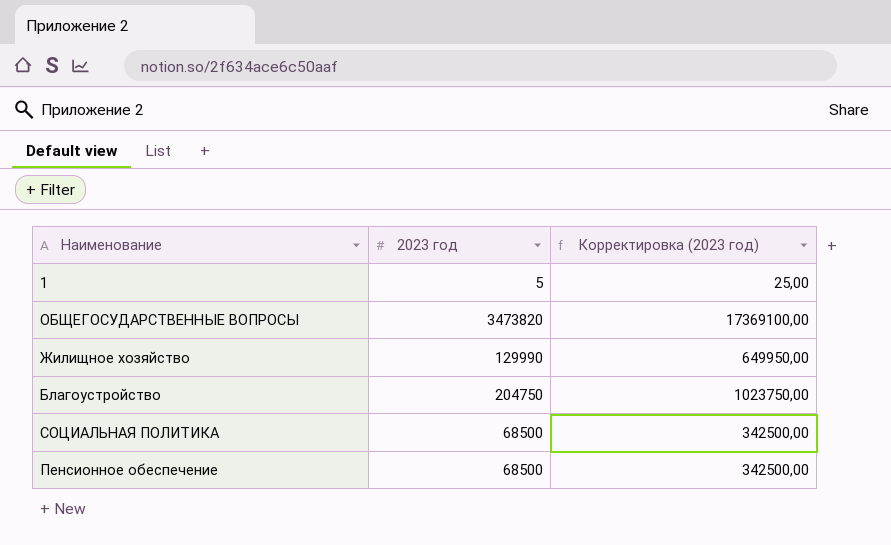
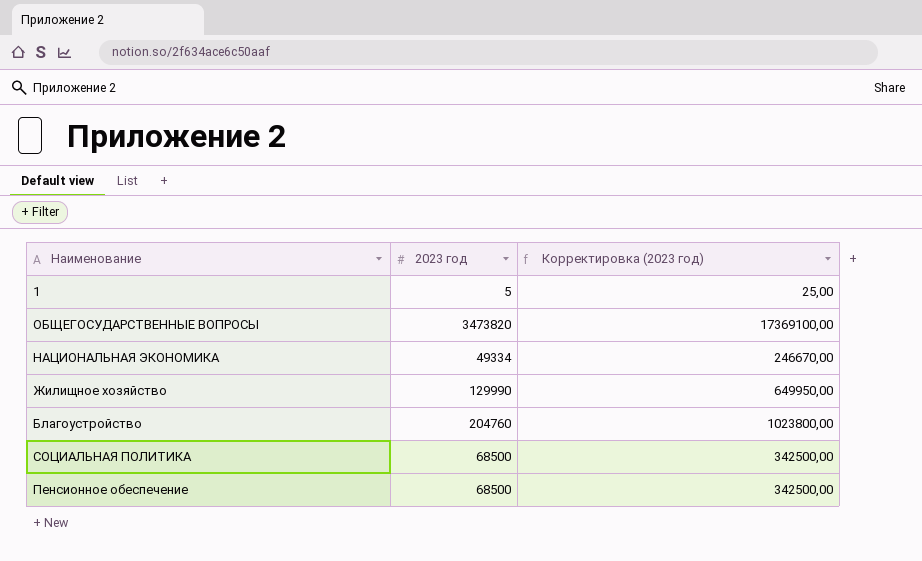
row НАЦИОНАЛЬНАЯ ЭКОНОМИКА: none -> 49334 | 246670,00
Благоустройство | 2023 год: 204750 -> 204760
Благоустройство | Корректировка (2023 год): 1023750,00 -> 1023800,00

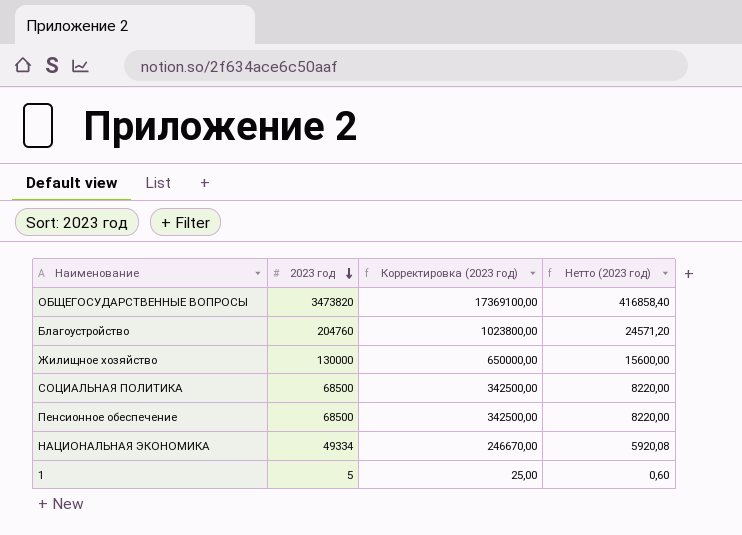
row order: none -> 2023 год descending
column Нетто (2023 год) | formula: none -> [2023 год] * 0,12
Жилищное хозяйство | 2023 год: 129990 -> 130000
Жилищное хозяйство | Корректировка (2023 год): 649950,00 -> 650000,00

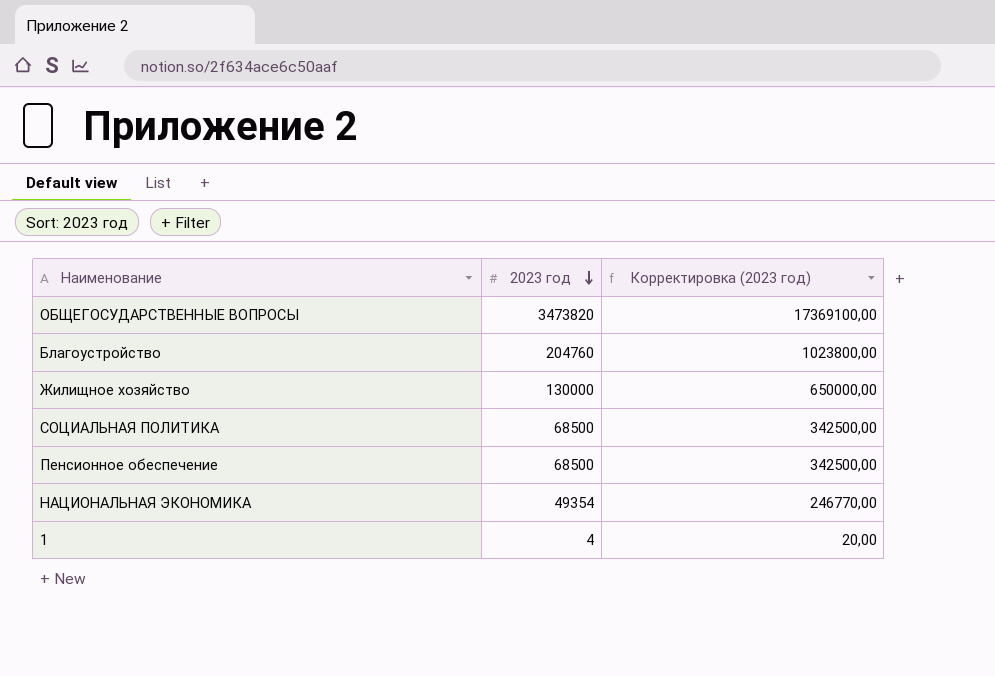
column Нетто (2023 год) | formula: [2023 год] * 0,12 -> none
НАЦИОНАЛЬНАЯ ЭКОНОМИКА | 2023 год: 49334 -> 49354
НАЦИОНАЛЬНАЯ ЭКОНОМИКА | Корректировка (2023 год): 246670,00 -> 246770,00
1 | 2023 год: 5 -> 4
1 | Корректировка (2023 год): 25,00 -> 20,00

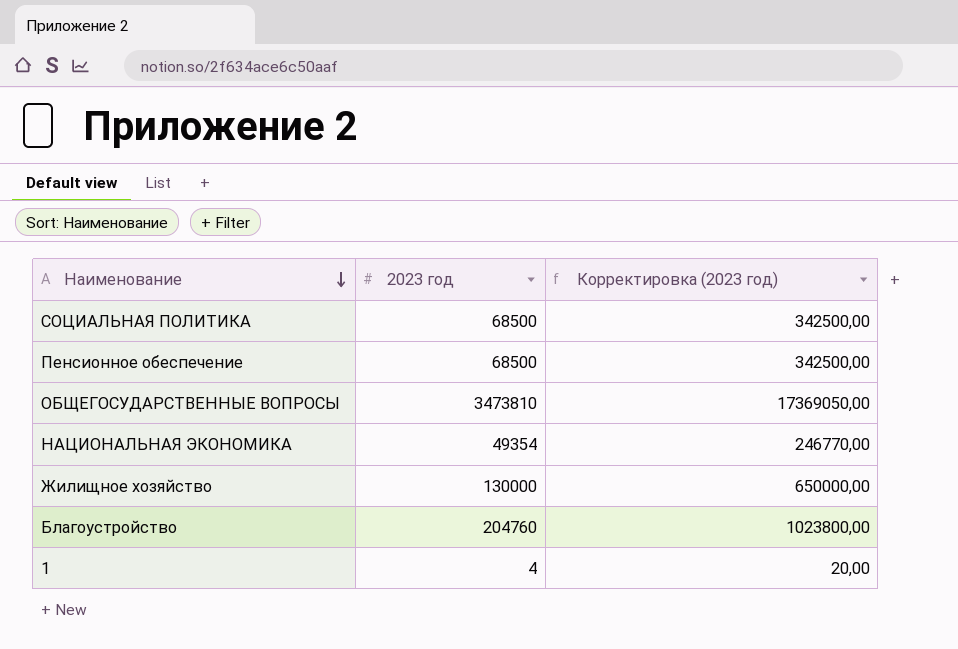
row order: 2023 год descending -> Наименование descending
ОБЩЕГОСУДАРСТВЕННЫЕ ВОПРОСЫ | 2023 год: 3473820 -> 3473810
ОБЩЕГОСУДАРСТВЕННЫЕ ВОПРОСЫ | Корректировка (2023 год): 17369100,00 -> 17369050,00

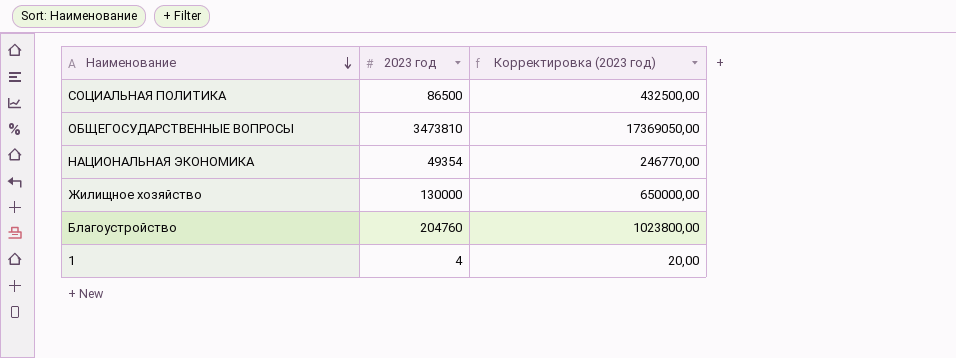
row Пенсионное обеспечение: 68500 | 342500,00 -> none
СОЦИАЛЬНАЯ ПОЛИТИКА | 2023 год: 68500 -> 86500
СОЦИАЛЬНАЯ ПОЛИТИКА | Корректировка (2023 год): 342500,00 -> 432500,00

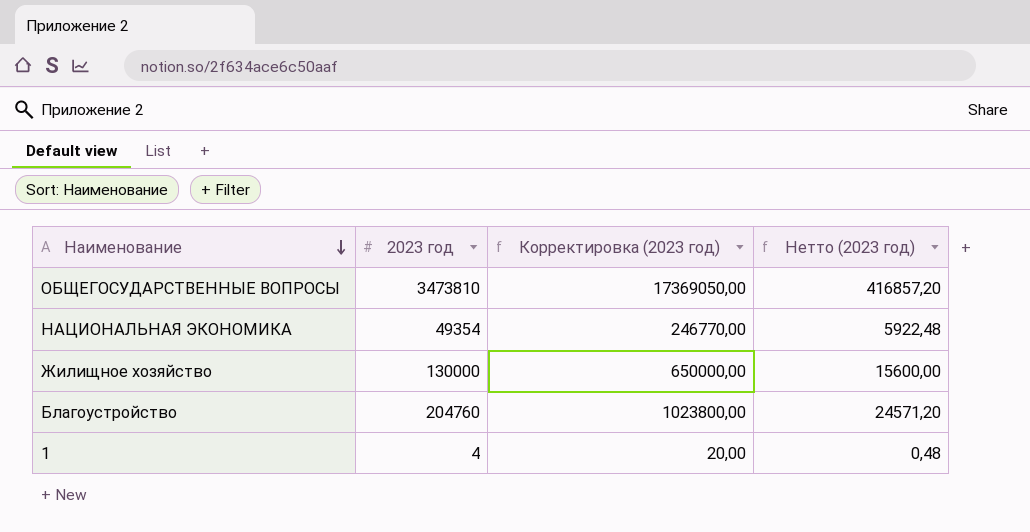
column Нетто (2023 год) | formula: none -> [2023 год] * 0,12
row СОЦИАЛЬНАЯ ПОЛИТИКА: 86500 | 432500,00 -> none

